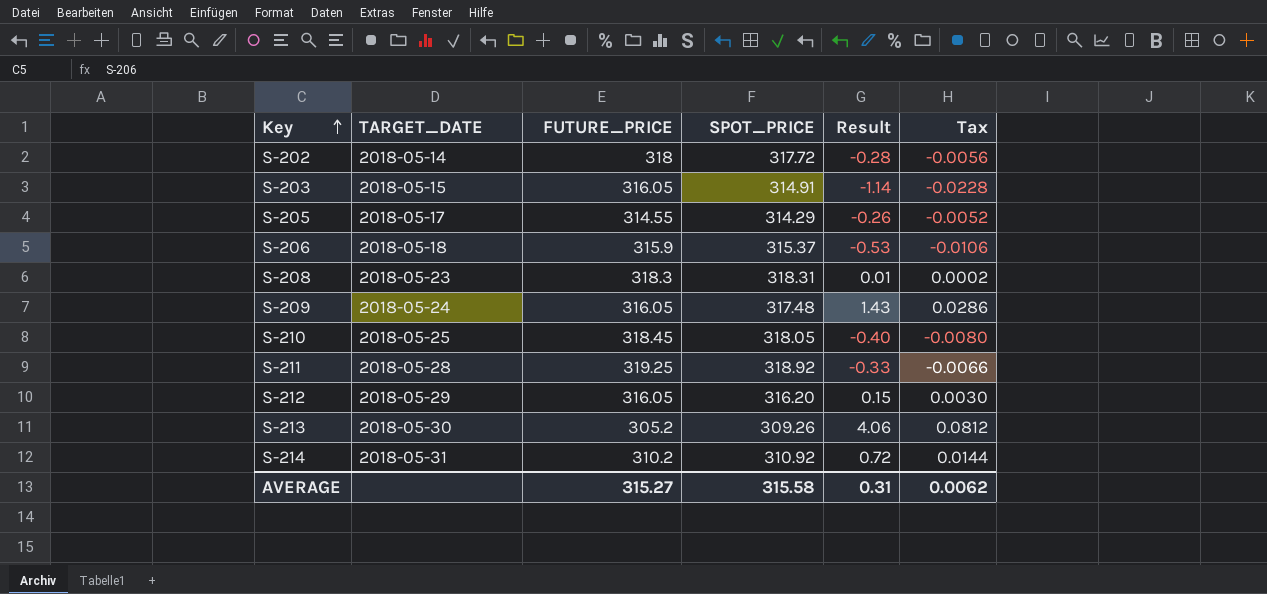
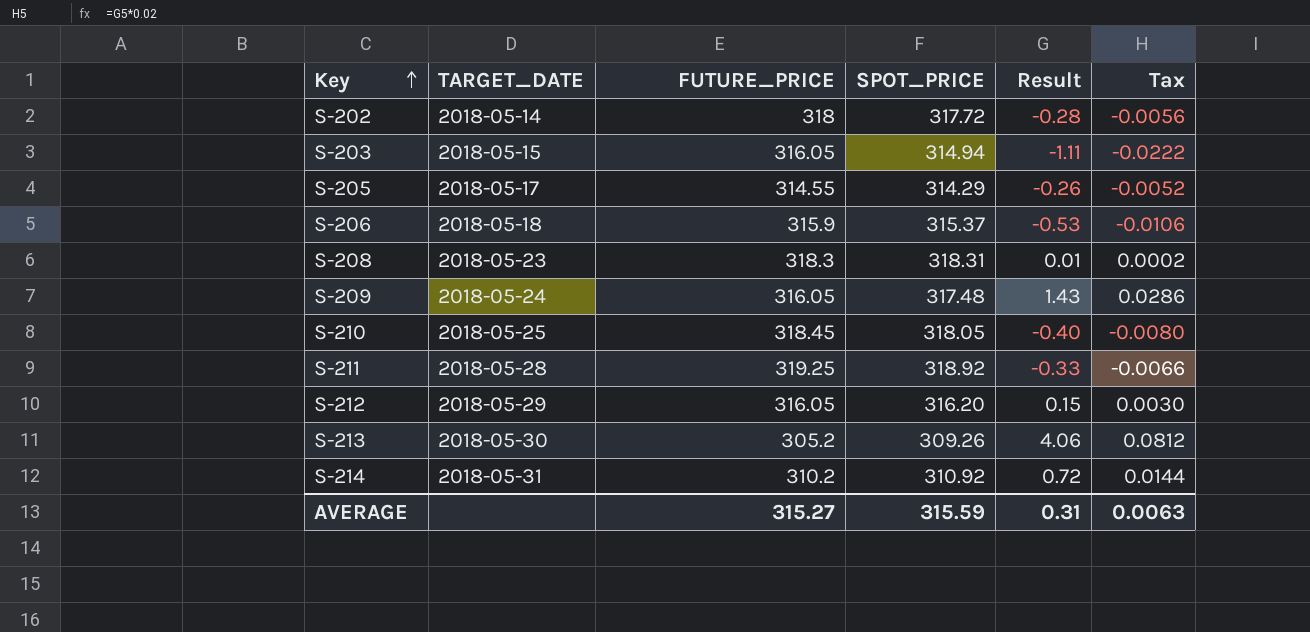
S-203 | SPOT_PRICE: 314.91 -> 314.94
S-203 | Result: -1.14 -> -1.11
S-203 | Tax: -0.0228 -> -0.0222
AVERAGE | SPOT_PRICE: 315.58 -> 315.59
AVERAGE | Tax: 0.0062 -> 0.0063

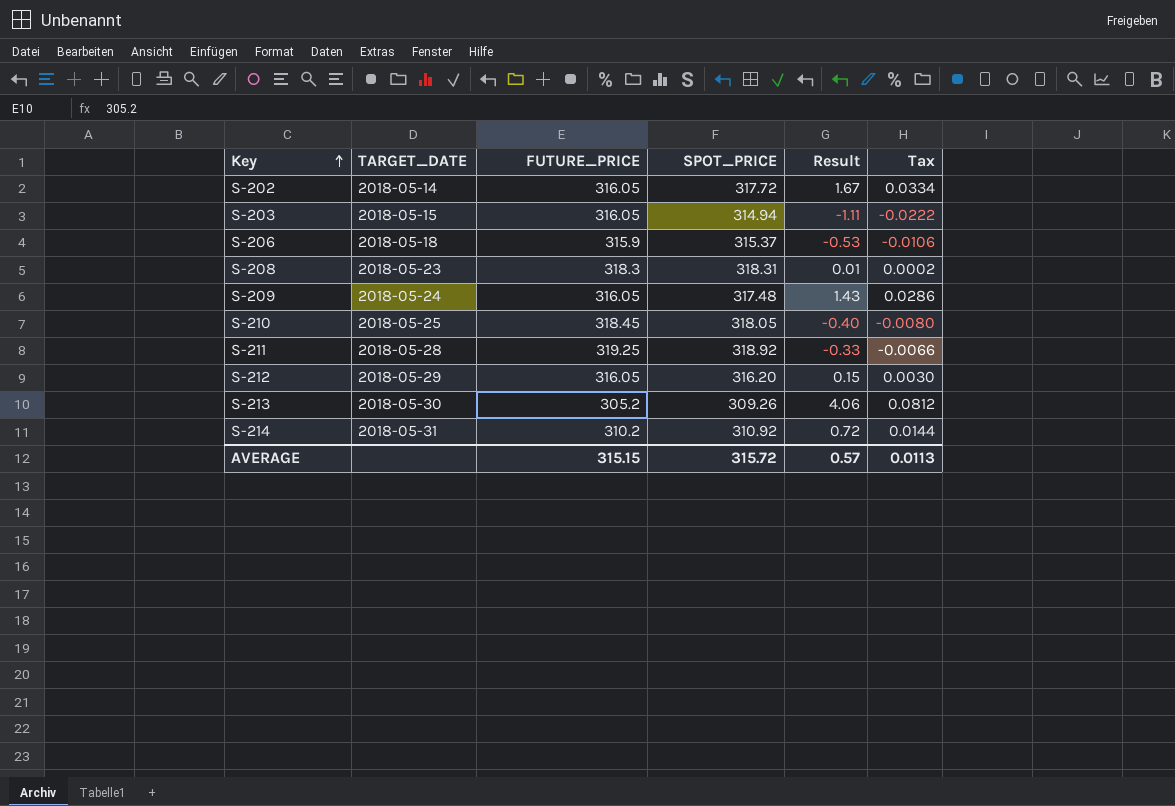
row S-205: 2018-05-17 | 314.55 | 314.29 | -0.26 | -0.0052 -> none
S-202 | FUTURE_PRICE: 318 -> 316.05
S-202 | Result: -0.28 -> 1.67
S-202 | Tax: -0.0056 -> 0.0334
AVERAGE | FUTURE_PRICE: 315.27 -> 315.15
AVERAGE | SPOT_PRICE: 315.59 -> 315.72
AVERAGE | Result: 0.31 -> 0.57
AVERAGE | Tax: 0.0063 -> 0.0113

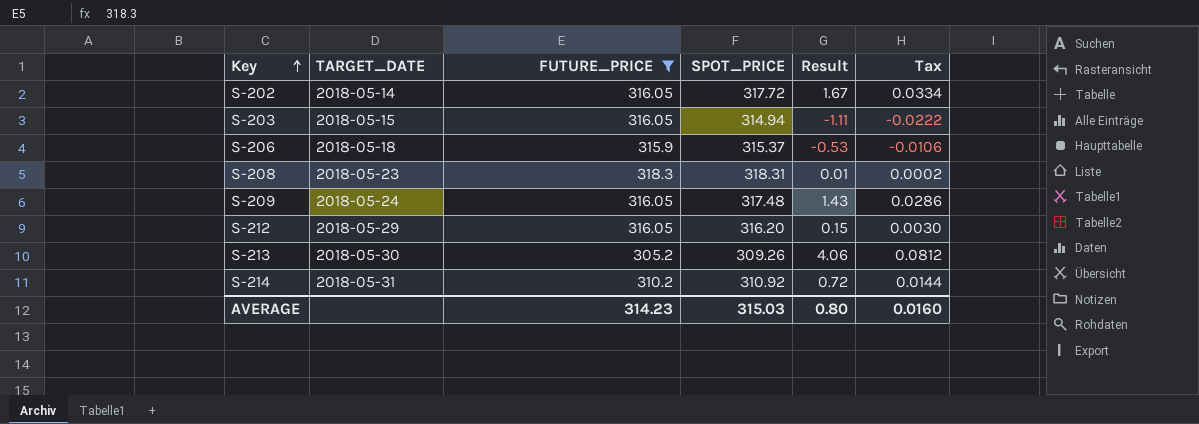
filter: none -> FUTURE_PRICE <= 318.3
AVERAGE | FUTURE_PRICE: 315.15 -> 314.23
AVERAGE | SPOT_PRICE: 315.72 -> 315.03
AVERAGE | Result: 0.57 -> 0.80
AVERAGE | Tax: 0.0113 -> 0.0160

